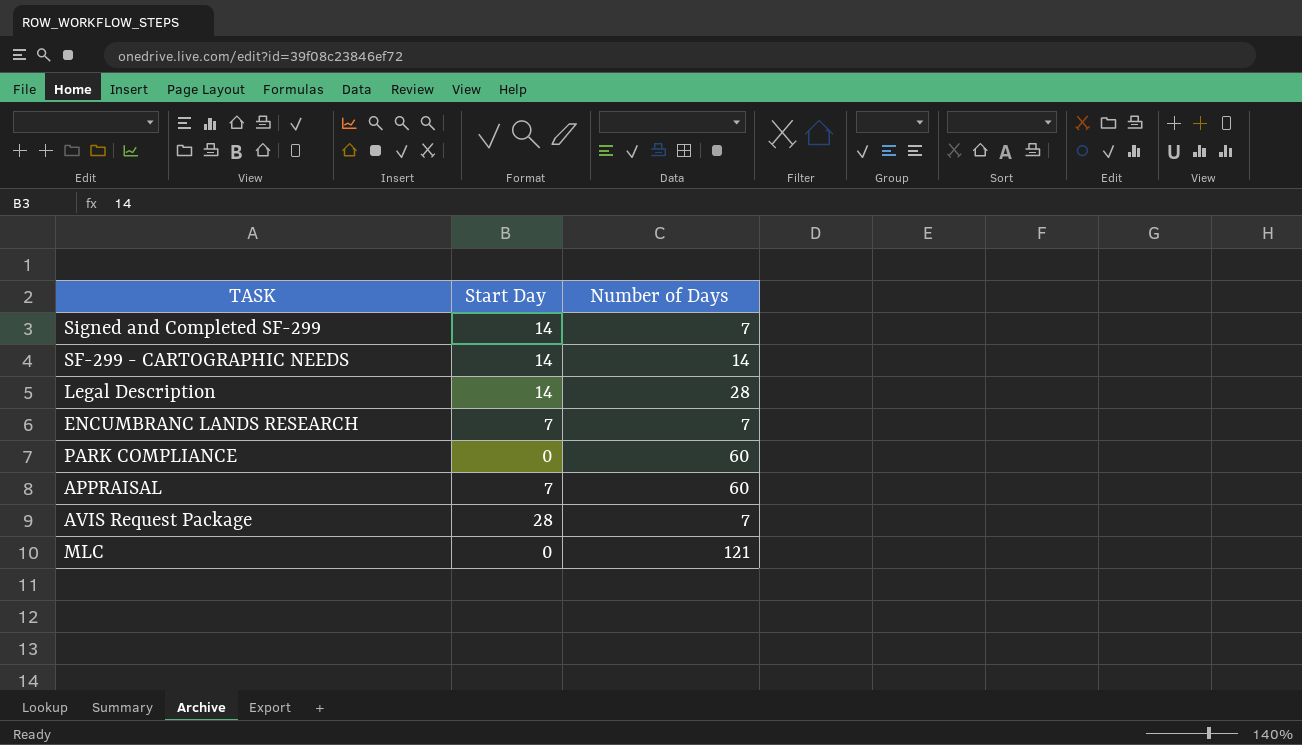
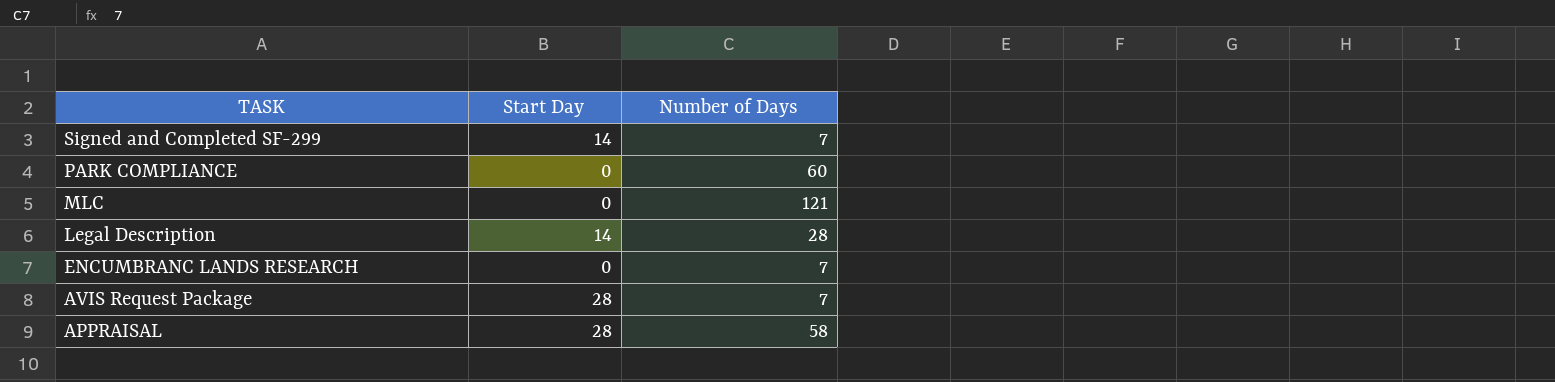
row order: none -> TASK descending
row SF-299 - CARTOGRAPHIC NEEDS: 14 | 14 -> none
ENCUMBRANC LANDS RESEARCH | Start Day: 7 -> 0
APPRAISAL | Start Day: 7 -> 28
APPRAISAL | Number of Days: 60 -> 58

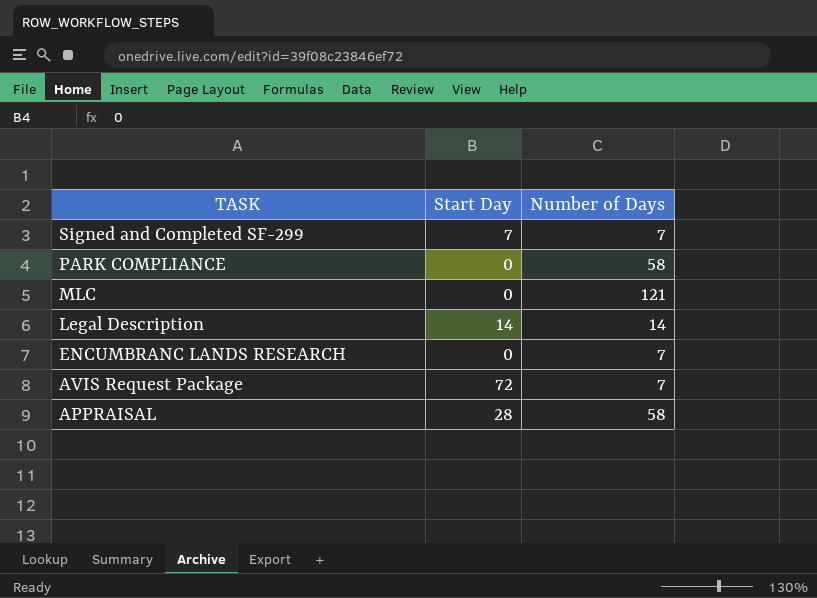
Signed and Completed SF-299 | Start Day: 14 -> 7
PARK COMPLIANCE | Number of Days: 60 -> 58
Legal Description | Number of Days: 28 -> 14
AVIS Request Package | Start Day: 28 -> 72

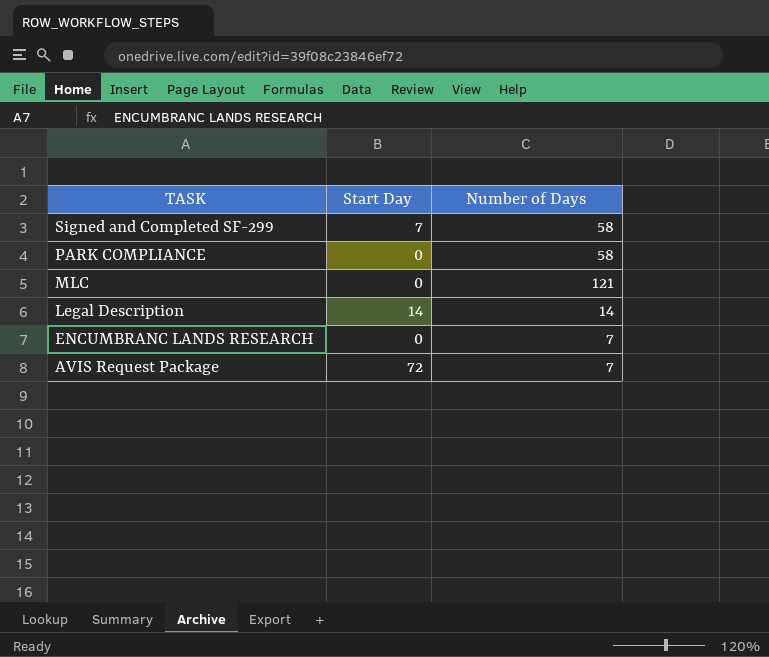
row APPRAISAL: 28 | 58 -> none
Signed and Completed SF-299 | Number of Days: 7 -> 58

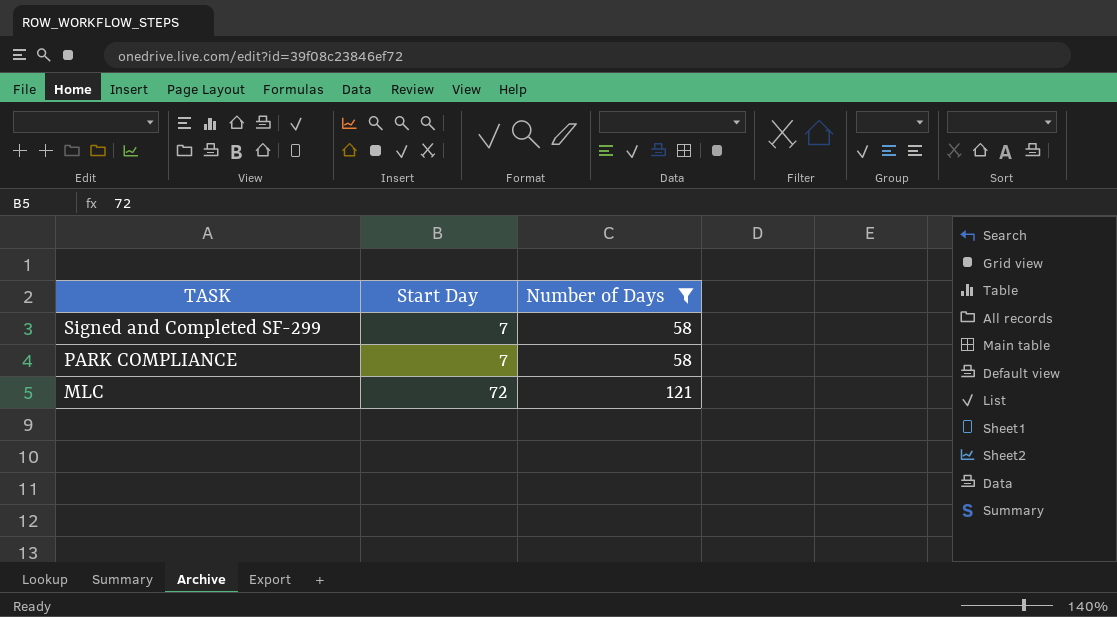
filter: none -> Number of Days >= 58
PARK COMPLIANCE | Start Day: 0 -> 7
MLC | Start Day: 0 -> 72

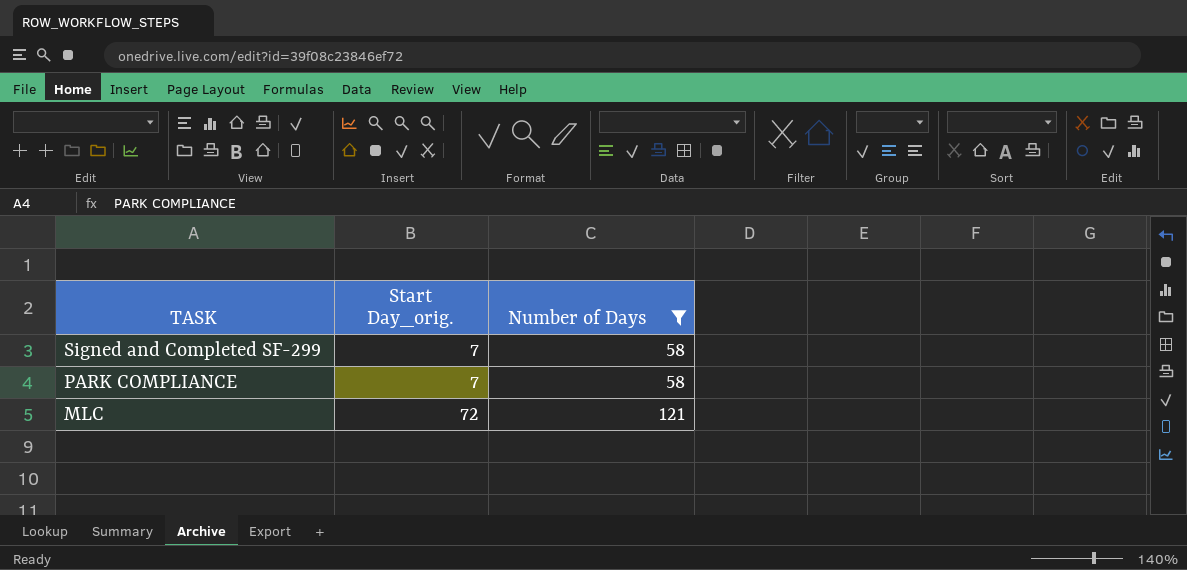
column name: Start Day -> Start Day_orig.

